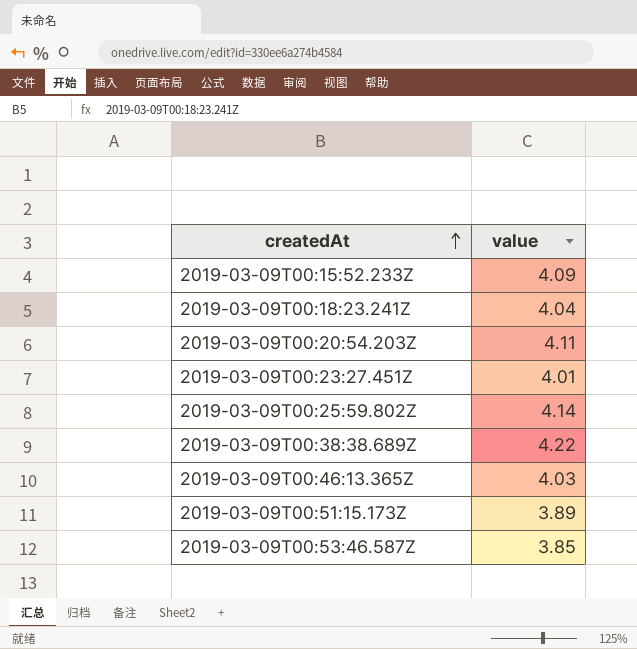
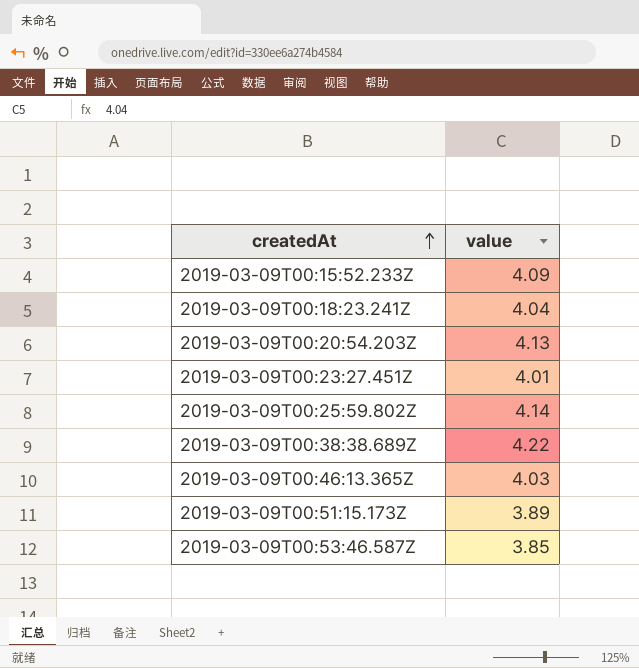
2019-03-09T00:20:54.203Z | value: 4.11 -> 4.13

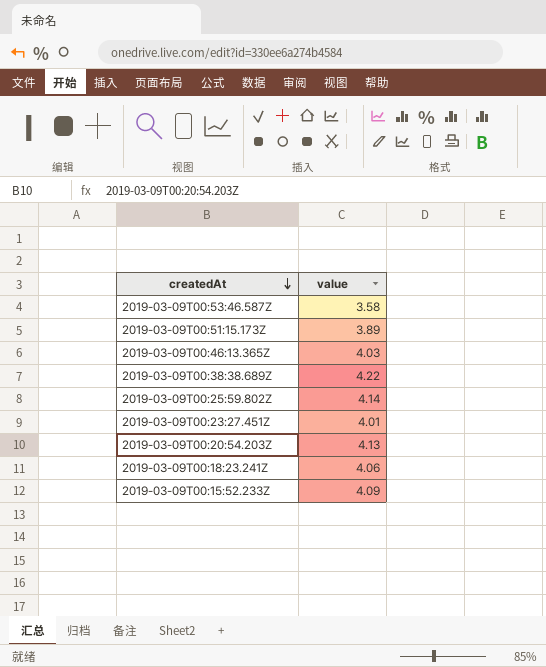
row order: createdAt ascending -> createdAt descending
2019-03-09T00:53:46.587Z | value: 3.85 -> 3.58
2019-03-09T00:18:23.241Z | value: 4.04 -> 4.06

